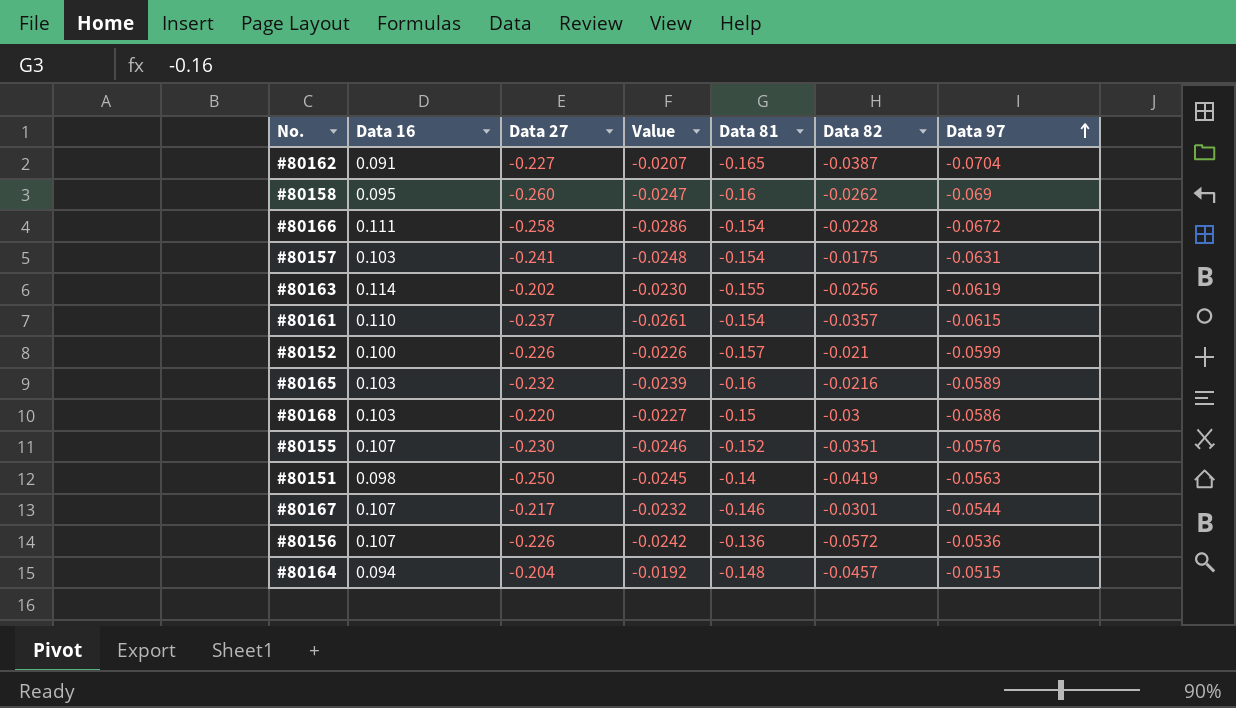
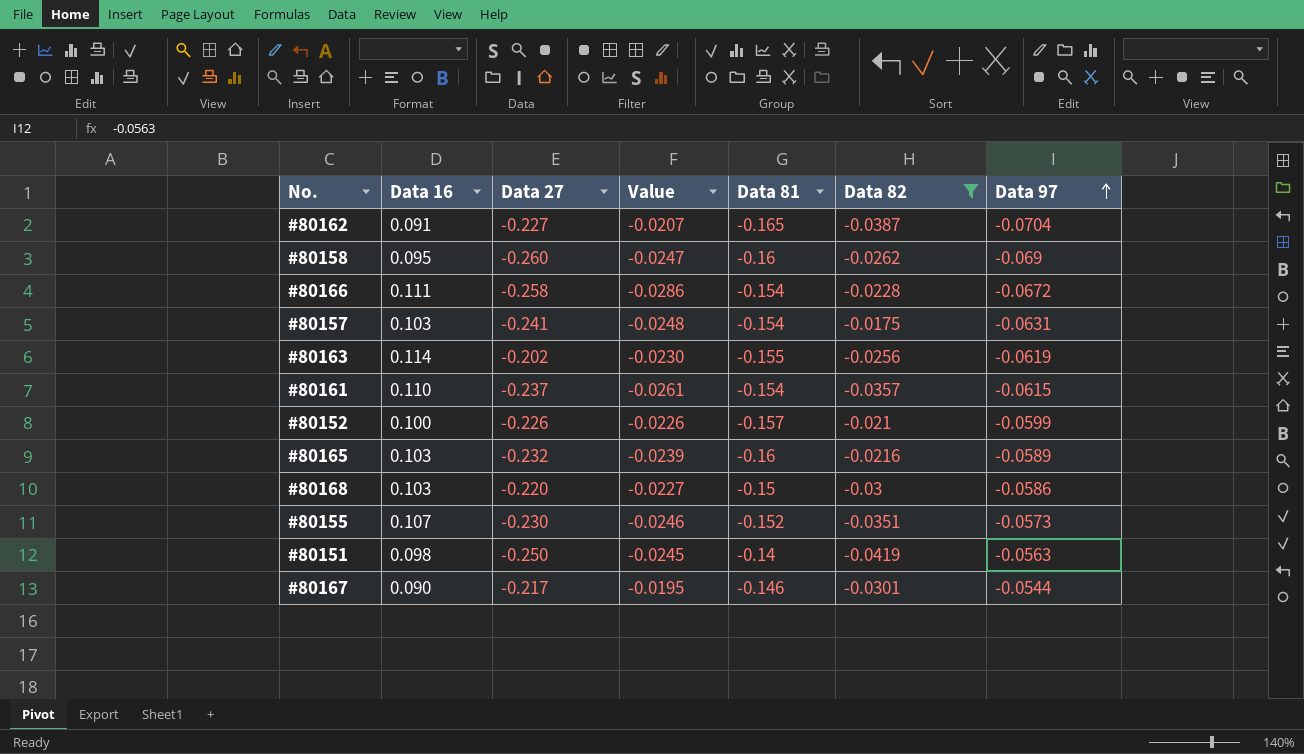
filter: none -> Data 82 >= -0.0419
#80155 | Data 97: -0.0576 -> -0.0573
#80167 | Data 16: 0.107 -> 0.090
#80167 | Value: -0.0232 -> -0.0195

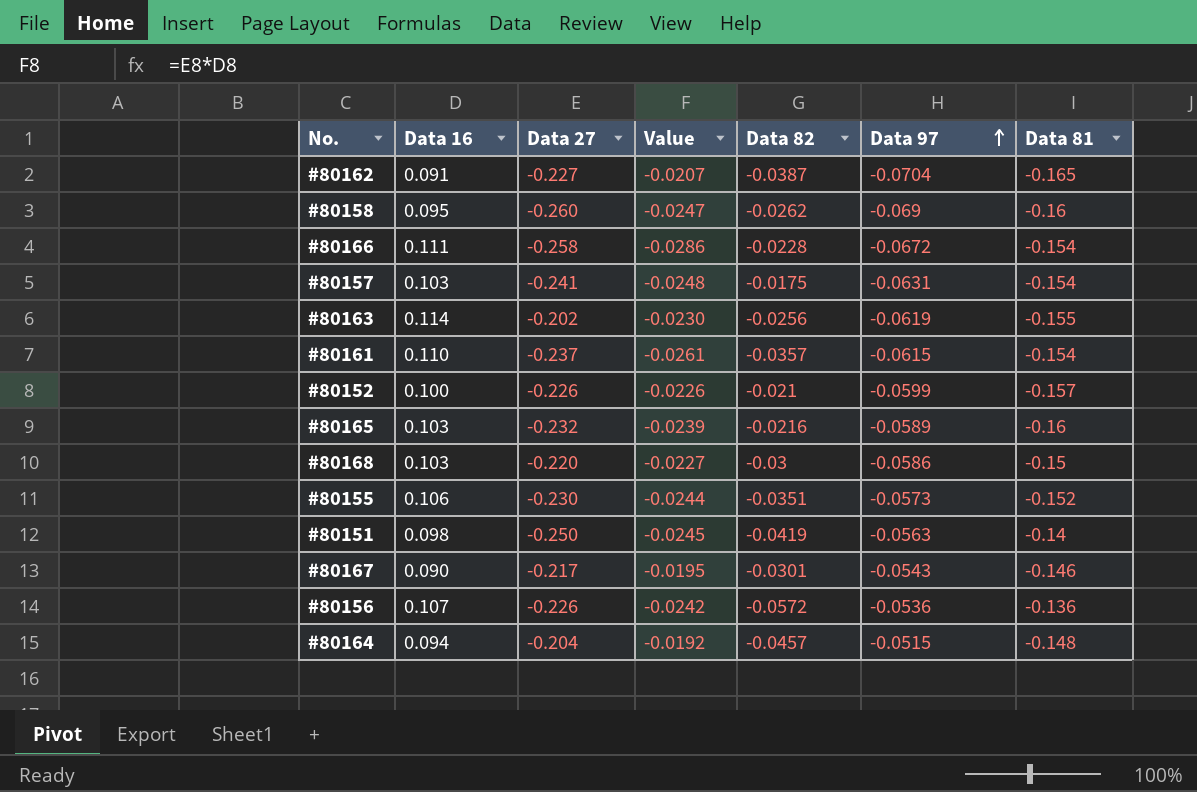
filter: Data 82 >= -0.0419 -> none
column Data 81 | position: 5 -> 7
#80155 | Data 16: 0.107 -> 0.106
#80155 | Value: -0.0246 -> -0.0244
#80167 | Data 97: -0.0544 -> -0.0543

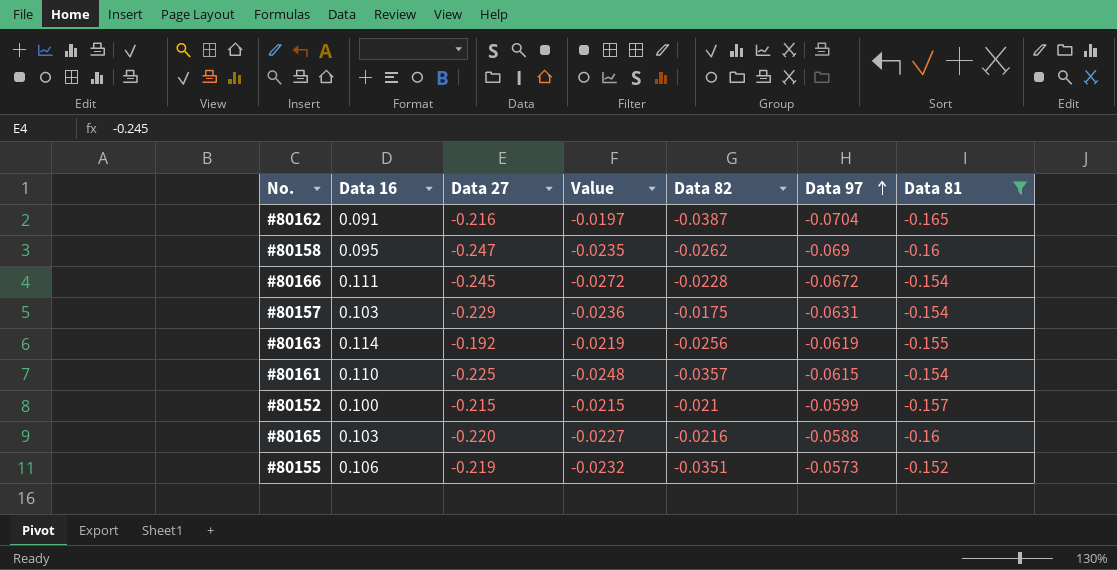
filter: none -> Data 81 <= -0.152
#80162 | Data 27: -0.227 -> -0.216
#80162 | Value: -0.0207 -> -0.0197
#80158 | Data 27: -0.260 -> -0.247
#80158 | Value: -0.0247 -> -0.0235
#80166 | Data 27: -0.258 -> -0.245
#80166 | Value: -0.0286 -> -0.0272
#80157 | Data 27: -0.241 -> -0.229
#80157 | Value: -0.0248 -> -0.0236
#80163 | Data 27: -0.202 -> -0.192
#80163 | Value: -0.0230 -> -0.0219
#80161 | Data 27: -0.237 -> -0.225
#80161 | Value: -0.0261 -> -0.0248
#80152 | Data 27: -0.226 -> -0.215
#80152 | Value: -0.0226 -> -0.0215
#80165 | Data 27: -0.232 -> -0.220
#80165 | Value: -0.0239 -> -0.0227
#80165 | Data 97: -0.0589 -> -0.0588
#80155 | Data 27: -0.230 -> -0.219
#80155 | Value: -0.0244 -> -0.0232

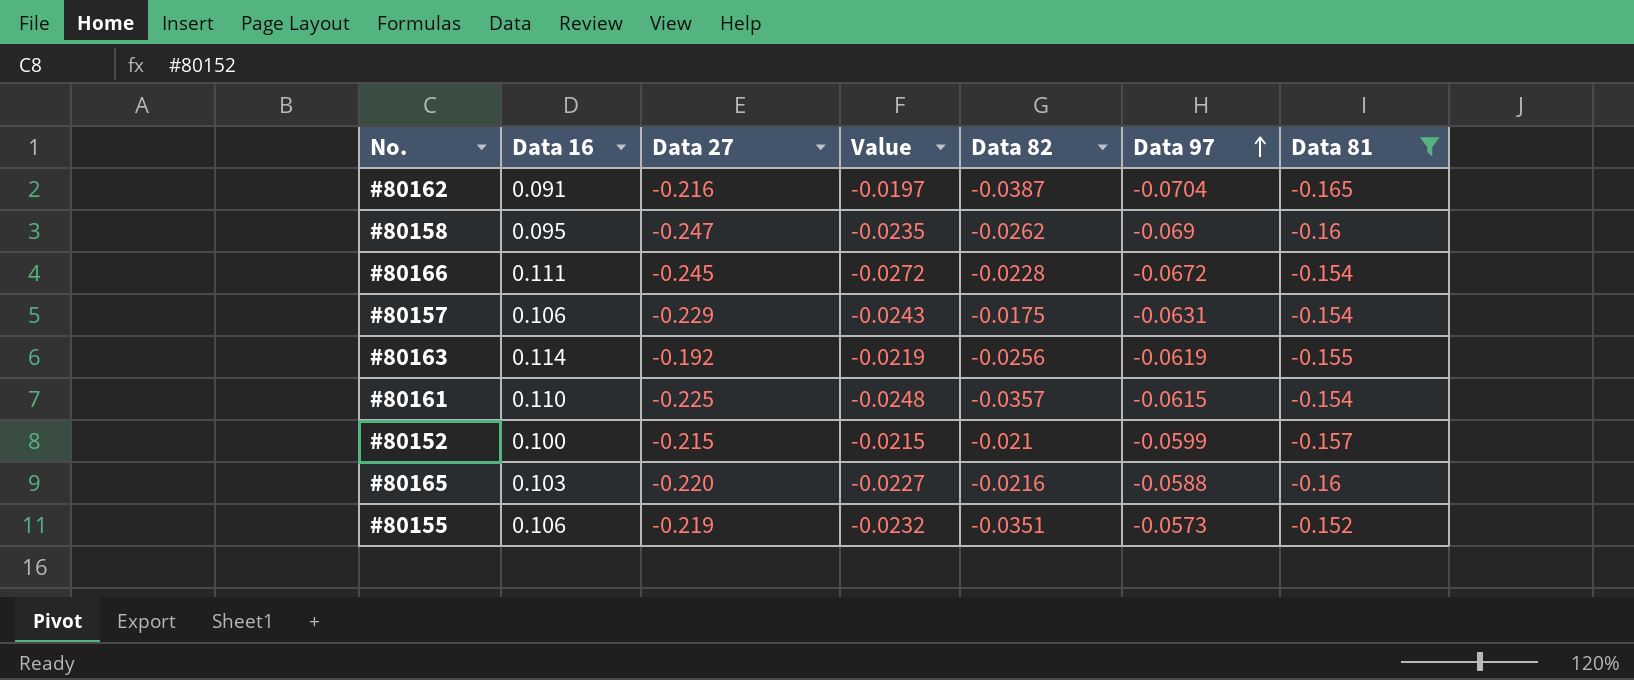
#80157 | Data 16: 0.103 -> 0.106
#80157 | Value: -0.0236 -> -0.0243

